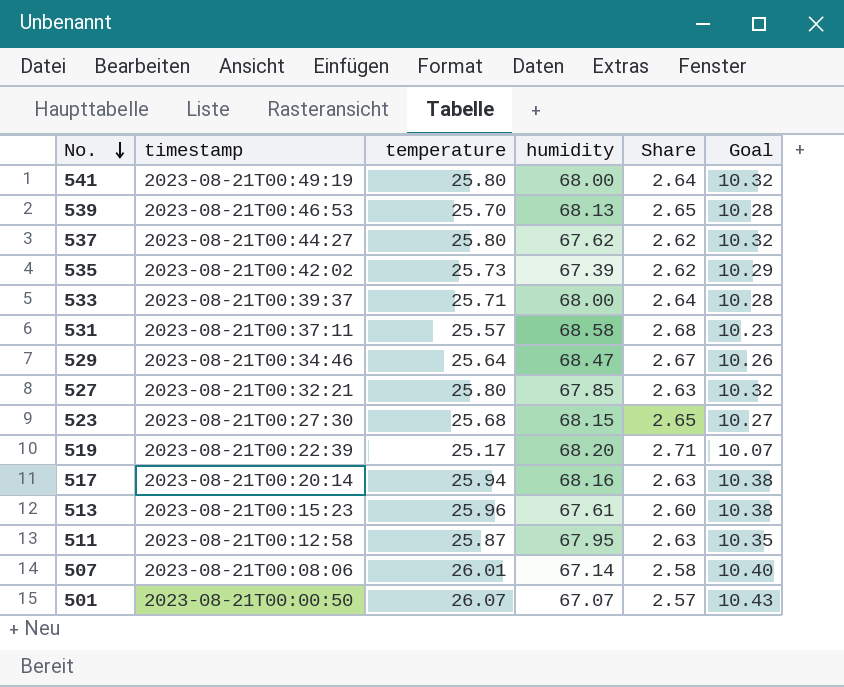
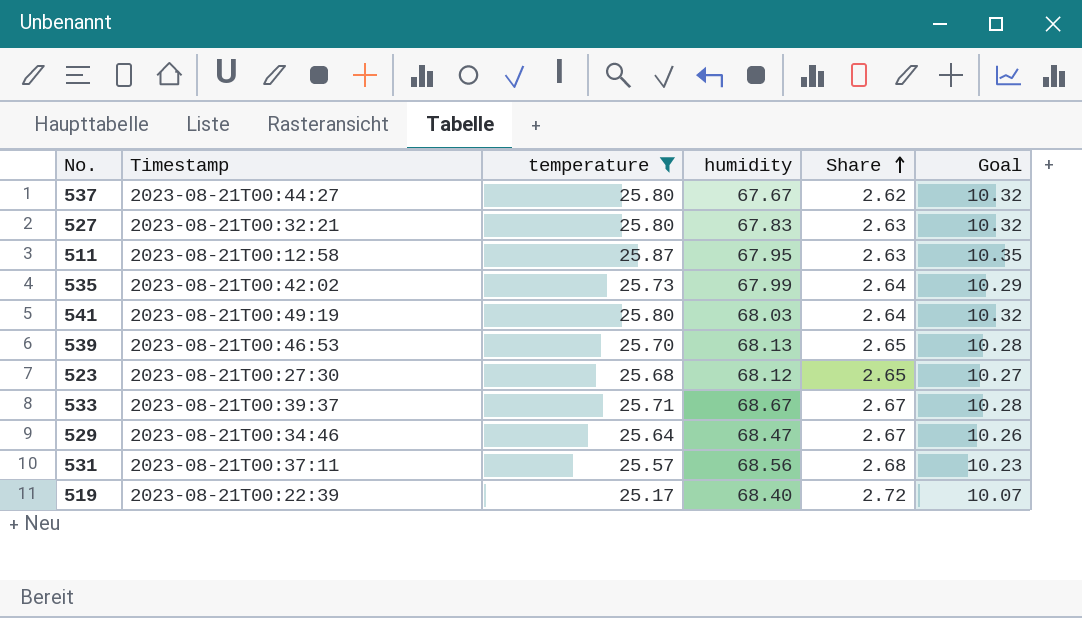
filter: none -> temperature <= 25.87
row order: No. descending -> Share ascending
column name: timestamp -> Timestamp
537 | humidity: 67.62 -> 67.67
527 | humidity: 67.85 -> 67.83
535 | humidity: 67.39 -> 67.99
535 | Share: 2.62 -> 2.64
541 | humidity: 68.00 -> 68.03
523 | humidity: 68.15 -> 68.12
533 | humidity: 68.00 -> 68.67
533 | Share: 2.64 -> 2.67
531 | humidity: 68.58 -> 68.56
519 | humidity: 68.20 -> 68.40
519 | Share: 2.71 -> 2.72

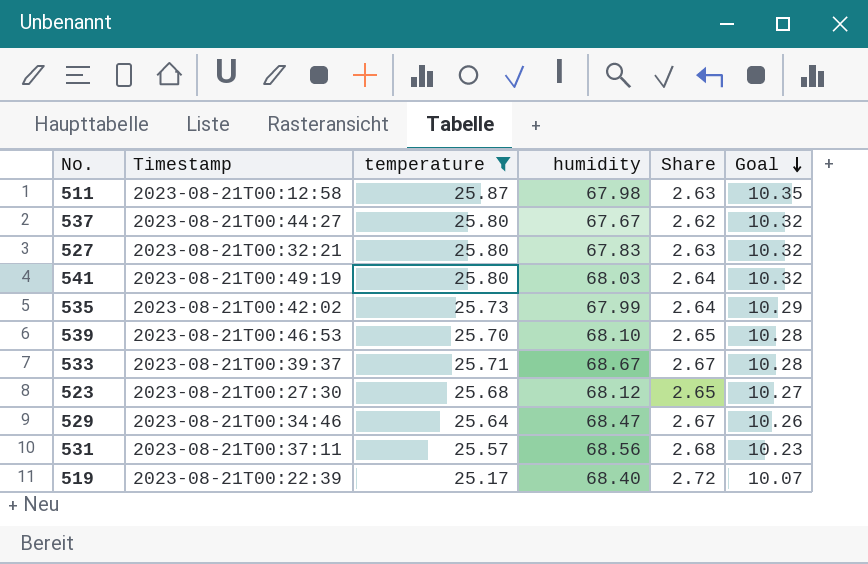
row order: Share ascending -> Goal descending
511 | humidity: 67.95 -> 67.98
539 | humidity: 68.13 -> 68.10

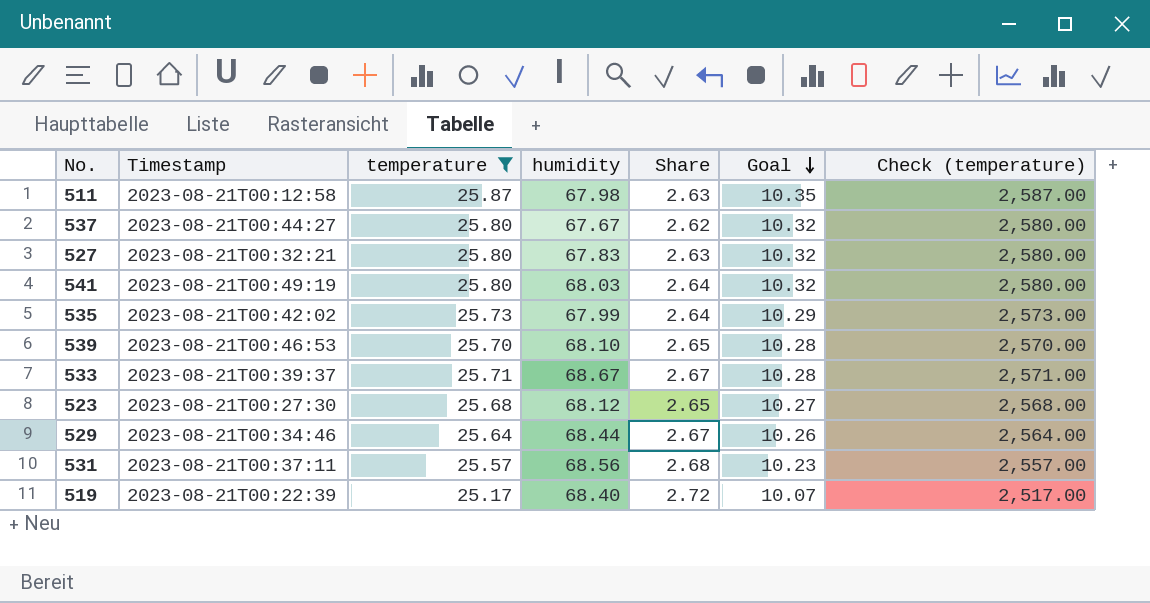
column Check (temperature) | formula: none -> [temperature] * 100
529 | humidity: 68.47 -> 68.44

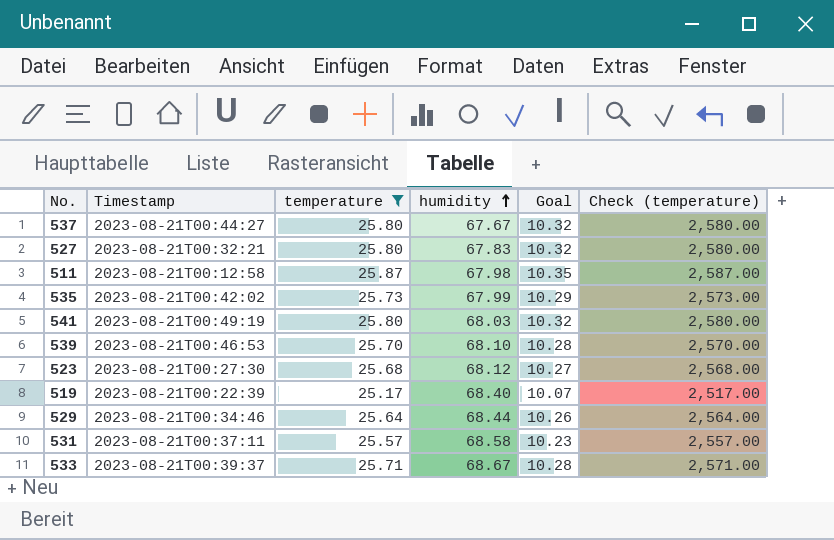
row order: Goal descending -> humidity ascending
column Share | formula: [humidity] / [temperature] -> none
531 | humidity: 68.56 -> 68.58

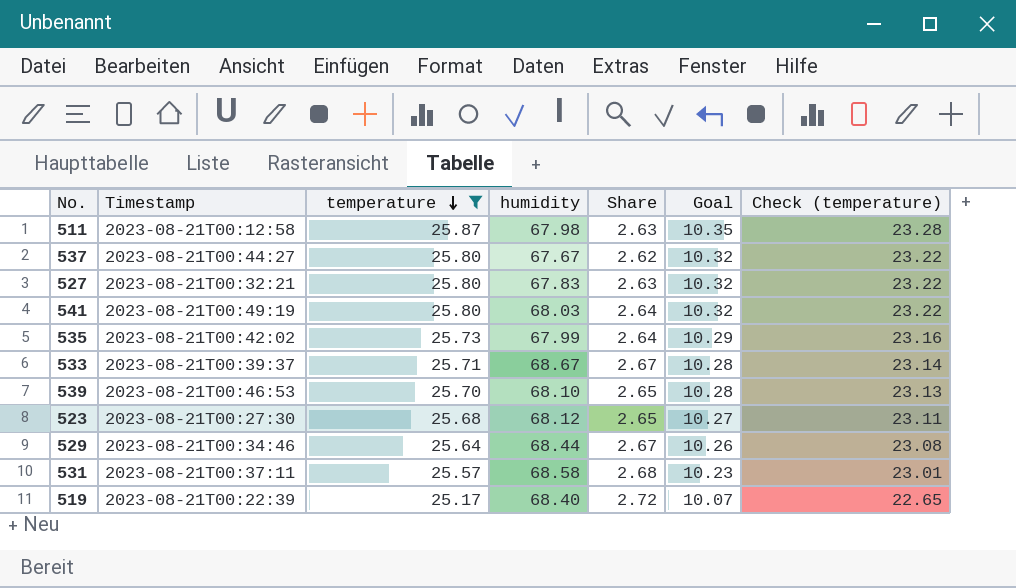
row order: humidity ascending -> temperature descending
column Share | formula: none -> [humidity] / [temperature]
column Check (temperature) | formula: [temperature] * 100 -> [temperature] * 0.9

